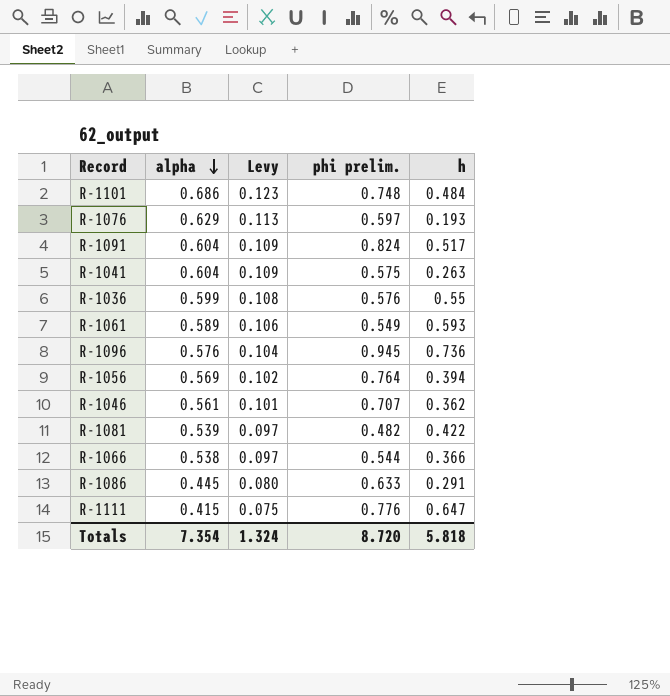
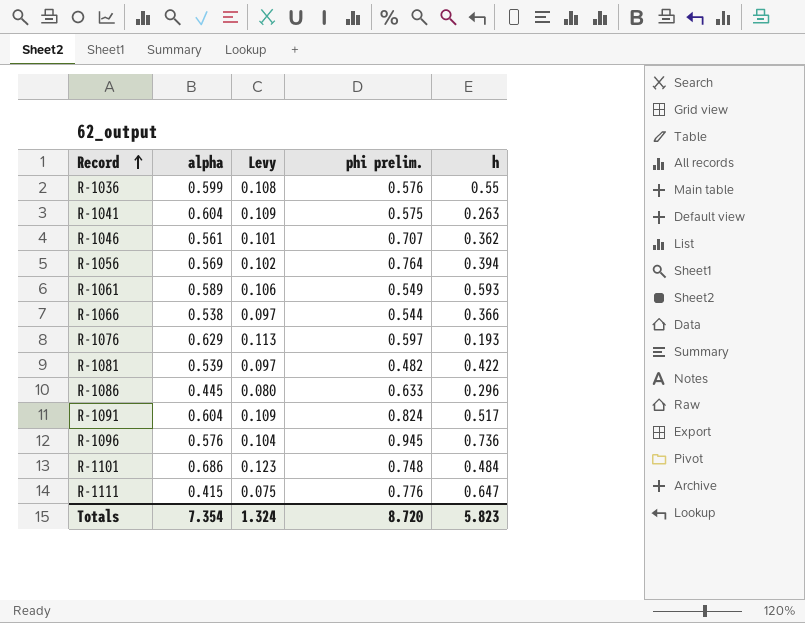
row order: alpha descending -> Record ascending
R-1086 | h: 0.291 -> 0.296
Totals | h: 5.818 -> 5.823

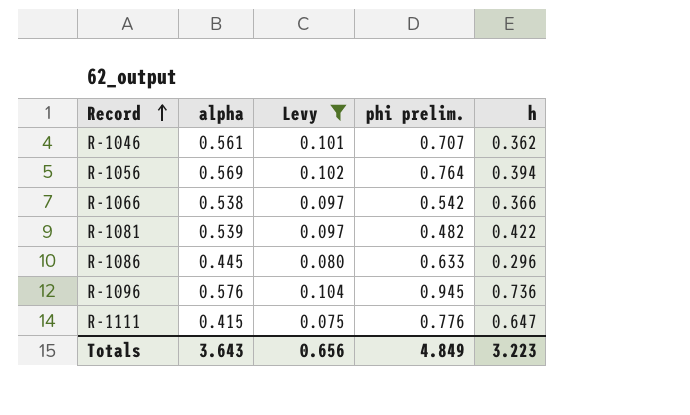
filter: none -> Levy <= 0.104
R-1066 | phi prelim.: 0.544 -> 0.542
Totals | alpha: 7.354 -> 3.643
Totals | Levy: 1.324 -> 0.656
Totals | phi prelim.: 8.720 -> 4.849
Totals | h: 5.823 -> 3.223

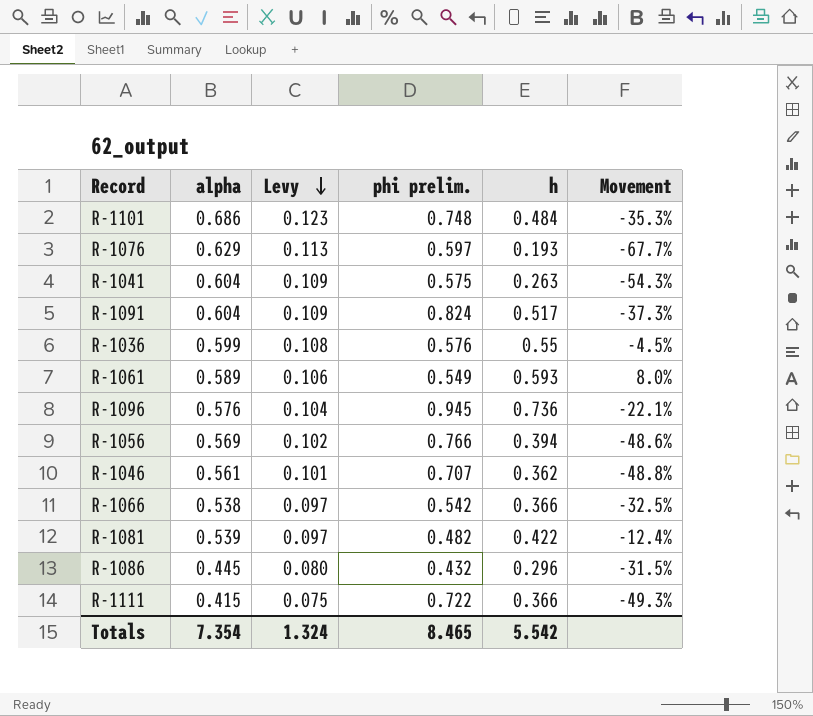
filter: Levy <= 0.104 -> none
row order: Record ascending -> Levy descending
column Movement | formula: none -> ([h] - [phi prelim.]) / [phi prelim.]
R-1056 | phi prelim.: 0.764 -> 0.766
R-1086 | phi prelim.: 0.633 -> 0.432
R-1111 | phi prelim.: 0.776 -> 0.722
R-1111 | h: 0.647 -> 0.366
Totals | alpha: 3.643 -> 7.354
Totals | Levy: 0.656 -> 1.324
Totals | phi prelim.: 4.849 -> 8.465
Totals | h: 3.223 -> 5.542

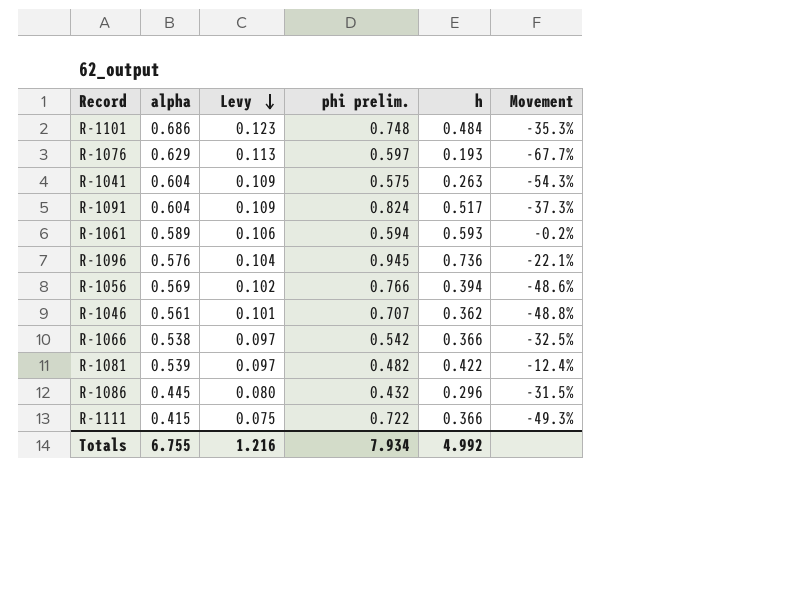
row R-1036: 0.599 | 0.108 | 0.576 | 0.55 | -4.5% -> none
R-1061 | phi prelim.: 0.549 -> 0.594
R-1061 | Movement: 8.0% -> -0.2%
Totals | alpha: 7.354 -> 6.755
Totals | Levy: 1.324 -> 1.216
Totals | phi prelim.: 8.465 -> 7.934
Totals | h: 5.542 -> 4.992

